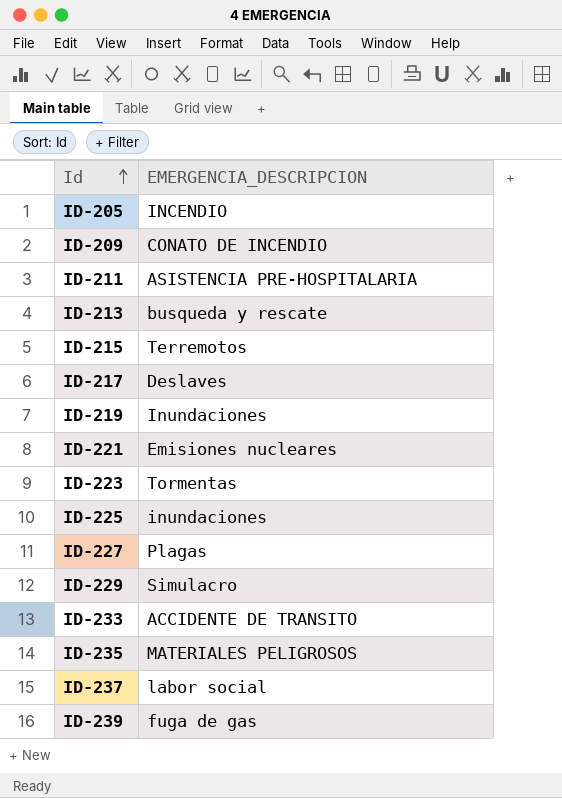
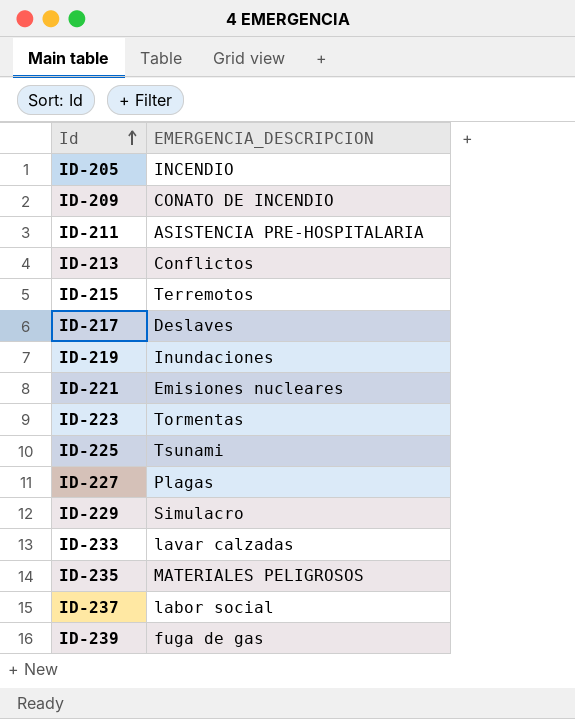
ID-213 | EMERGENCIA_DESCRIPCION: busqueda y rescate -> Conflictos
ID-225 | EMERGENCIA_DESCRIPCION: inundaciones -> Tsunami
ID-233 | EMERGENCIA_DESCRIPCION: ACCIDENTE DE TRANSITO -> lavar calzadas

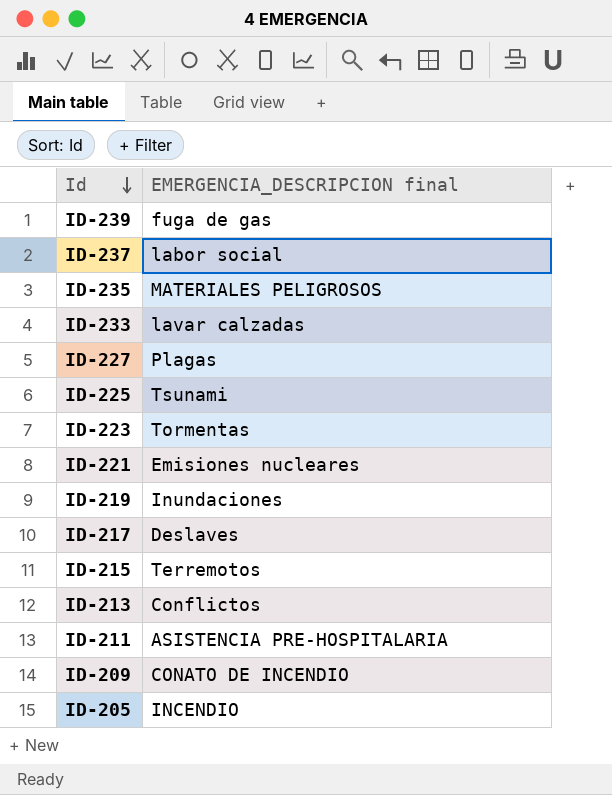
row order: Id ascending -> Id descending
column name: EMERGENCIA_DESCRIPCION -> EMERGENCIA_DESCRIPCION final
row ID-229: Simulacro -> none

